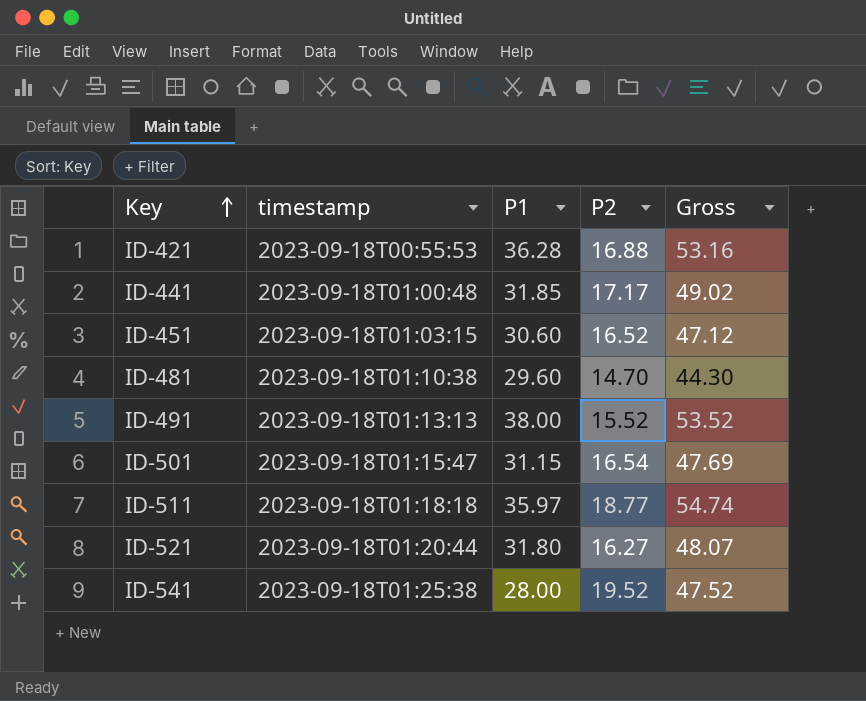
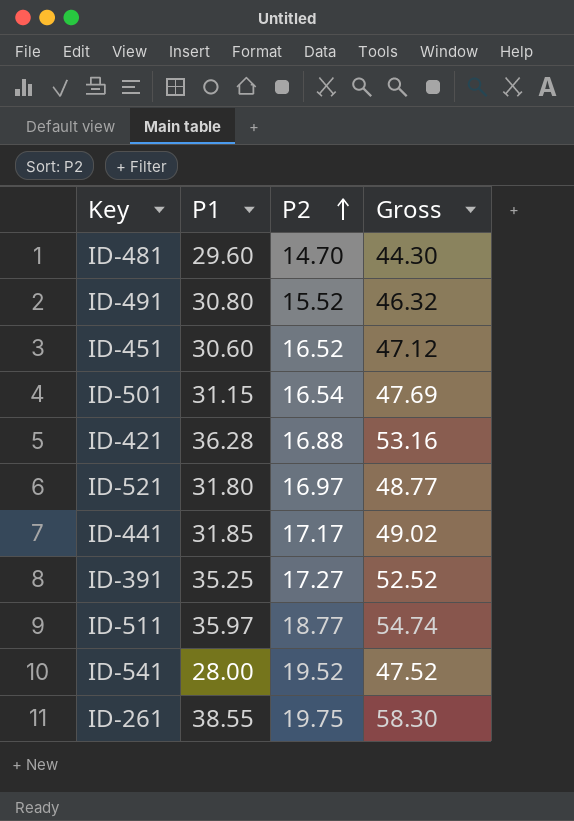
row order: Key ascending -> P2 ascending
column timestamp | position: 2 -> none
ID-491 | P1: 38.00 -> 30.80
ID-491 | Gross: 53.52 -> 46.32
ID-521 | P2: 16.27 -> 16.97
ID-521 | Gross: 48.07 -> 48.77
row ID-391: none -> 35.25 | 17.27 | 52.52
row ID-261: none -> 38.55 | 19.75 | 58.30

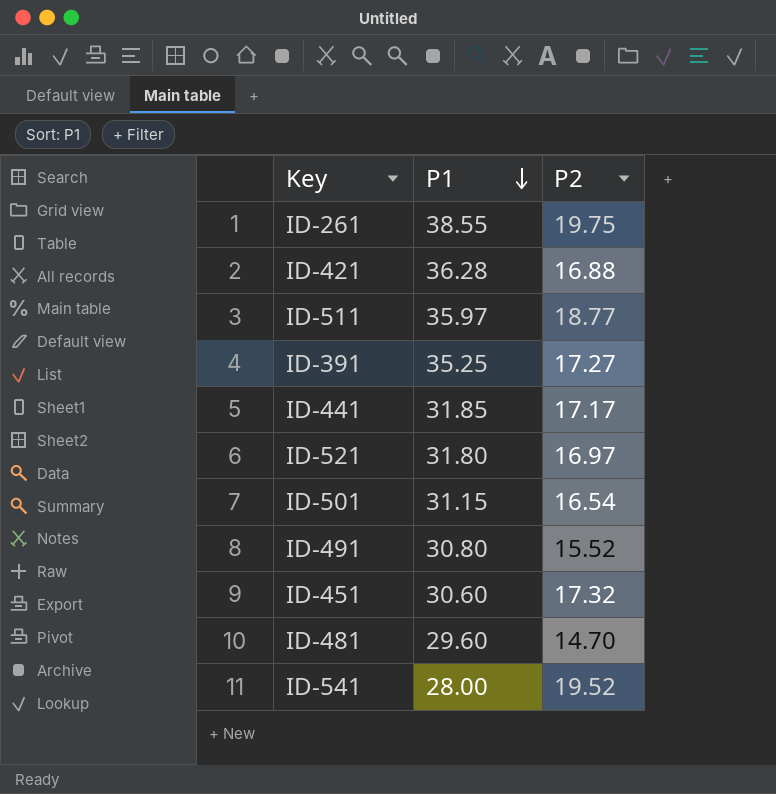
row order: P2 ascending -> P1 descending
column Gross | formula: [P1] + [P2] -> none
ID-451 | P2: 16.52 -> 17.32

